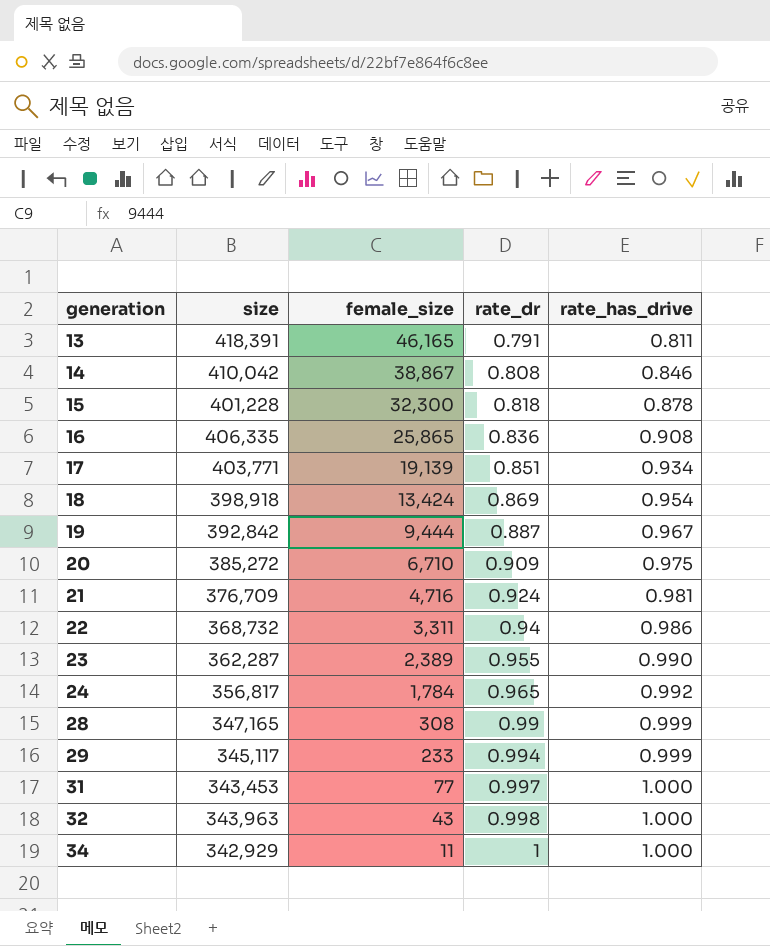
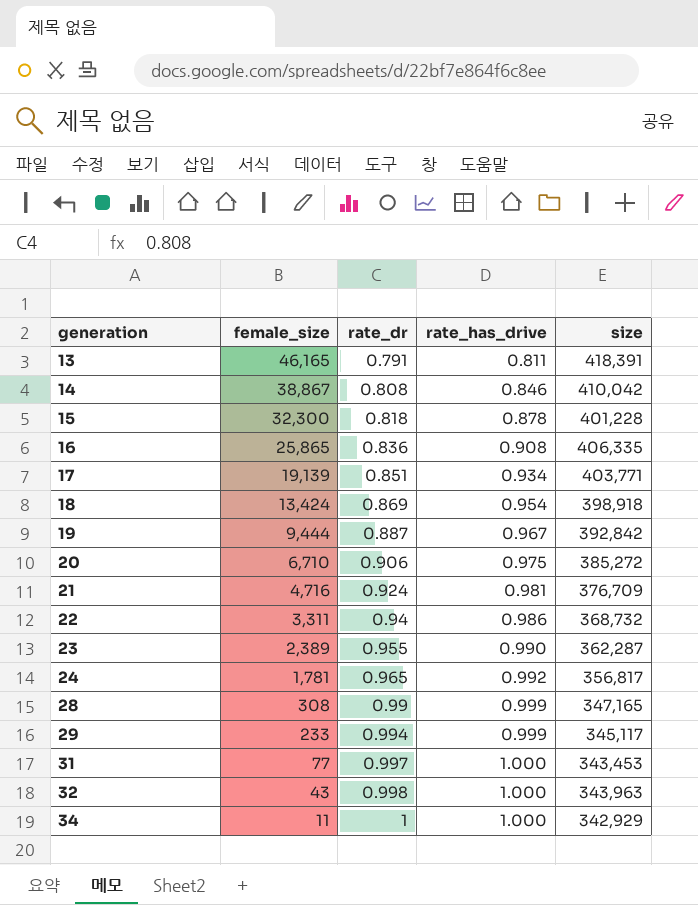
column size | position: 2 -> 5
20 | rate_dr: 0.909 -> 0.906
24 | female_size: 1,784 -> 1,781

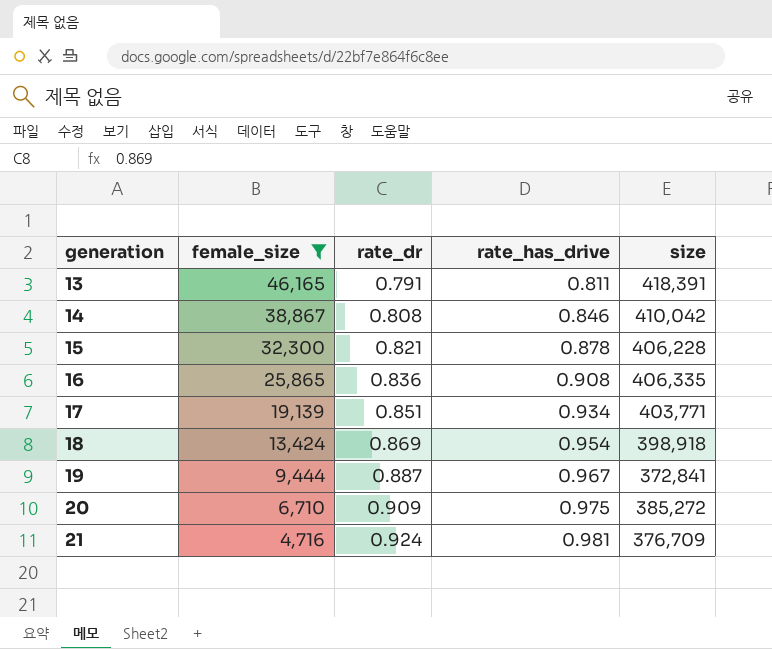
filter: none -> female_size >= 4,716
15 | rate_dr: 0.818 -> 0.821
15 | size: 401,228 -> 406,228
19 | size: 392,842 -> 372,841
20 | rate_dr: 0.906 -> 0.909

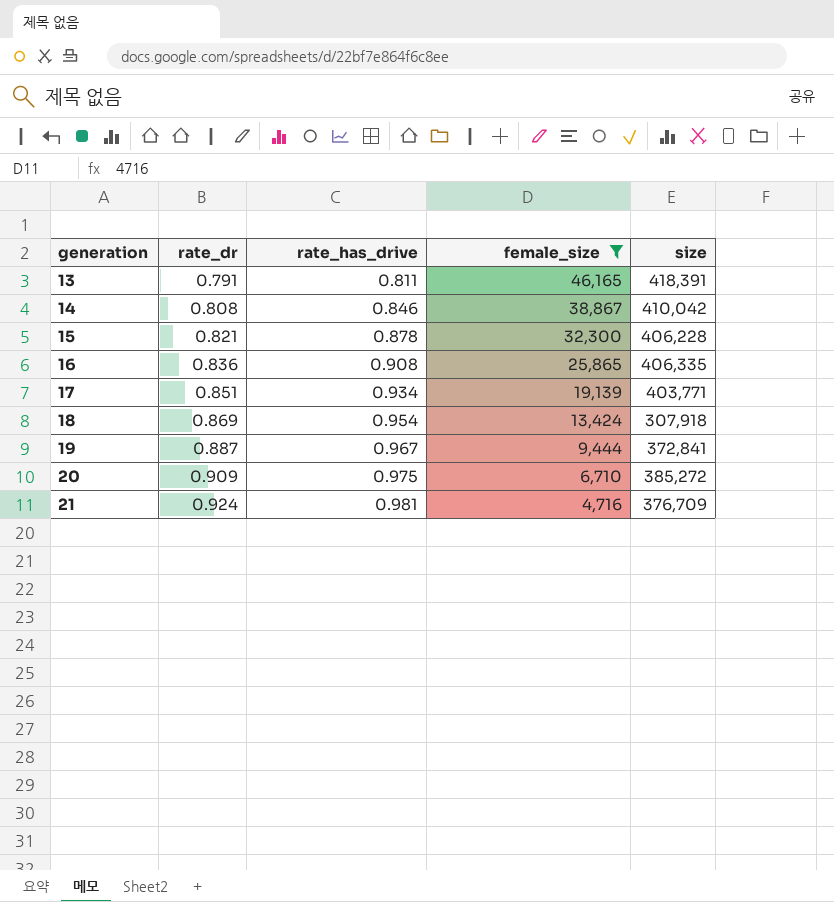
column female_size | position: 2 -> 4
18 | size: 398,918 -> 307,918

